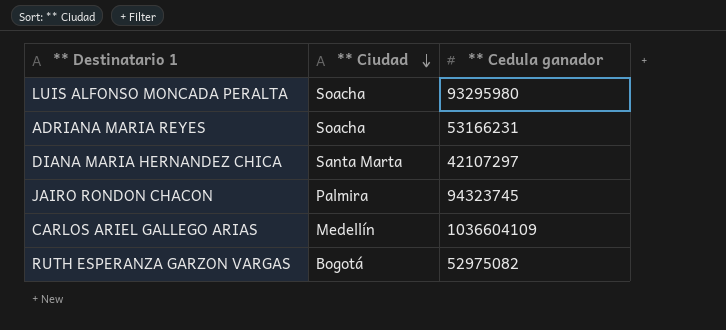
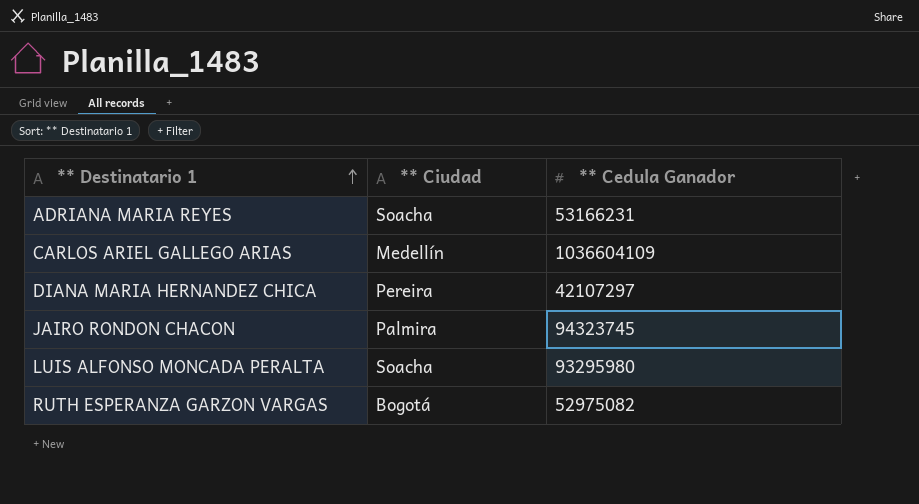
row order: ** Ciudad descending -> ** Destinatario 1 ascending
column name: ** Cedula ganador -> ** Cedula Ganador
DIANA MARIA HERNANDEZ CHICA | ** Ciudad: Santa Marta -> Pereira

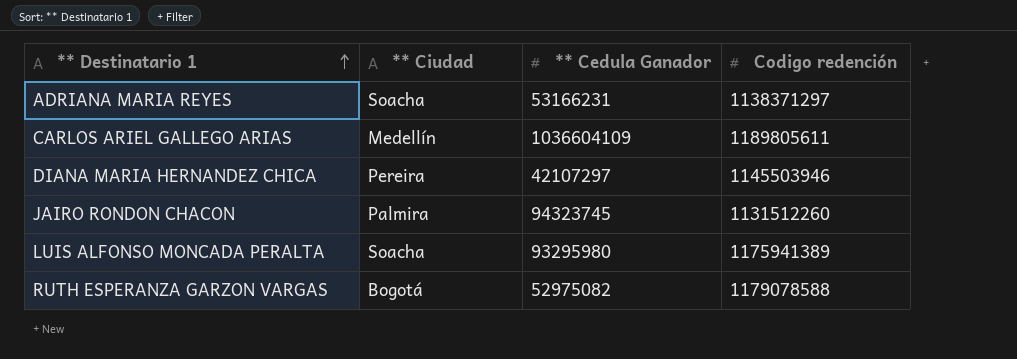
column Codigo redención | position: none -> 4

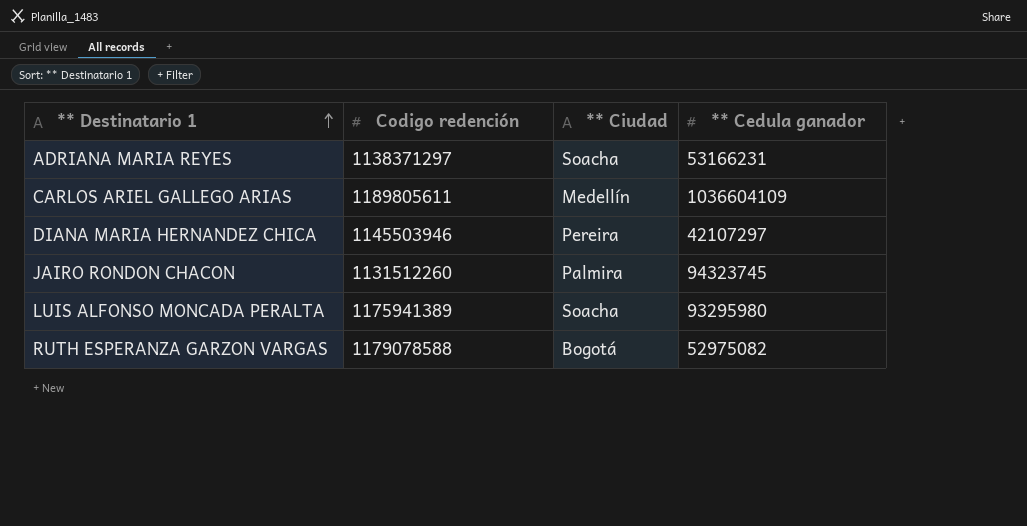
column Codigo redención | position: 4 -> 2
column name: ** Cedula Ganador -> ** Cedula ganador

